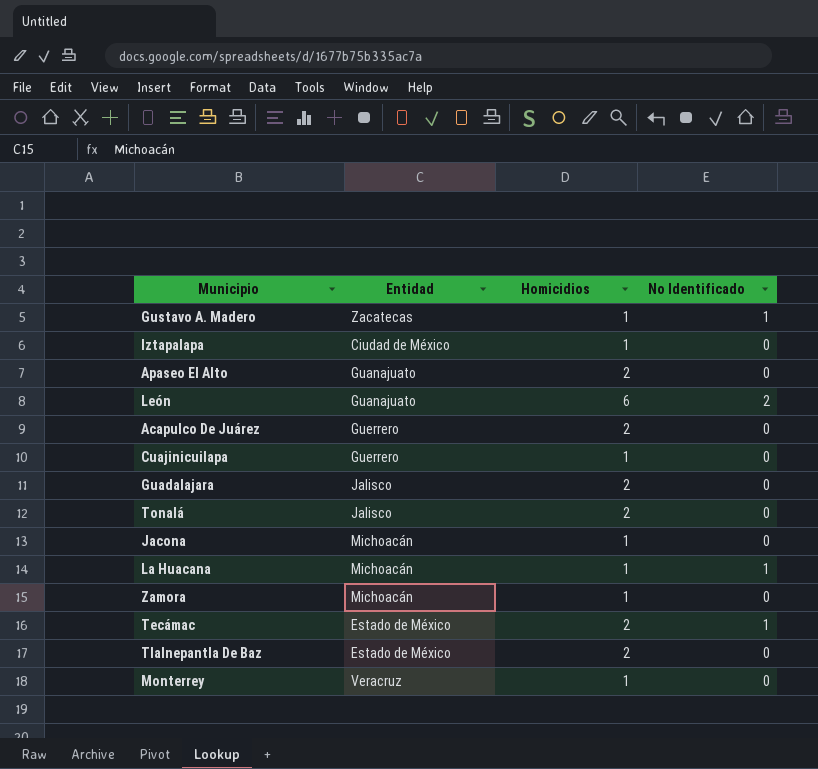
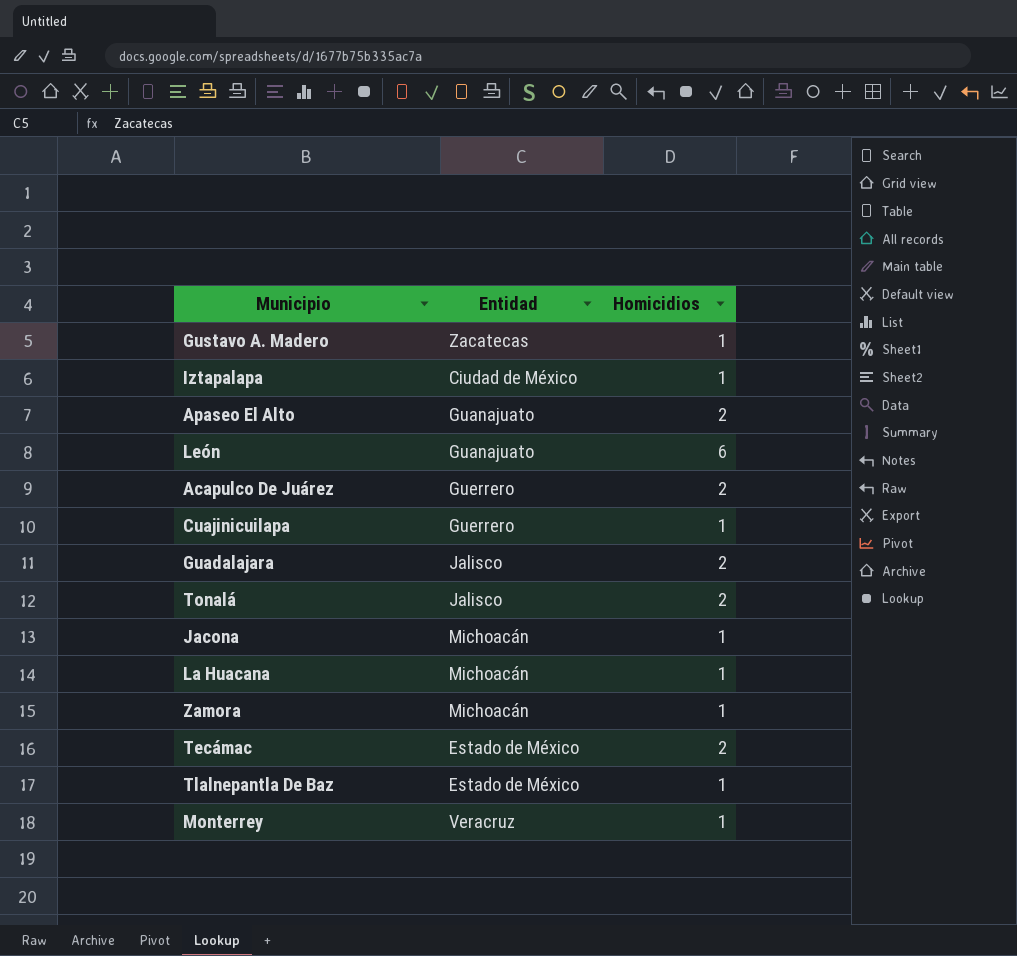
column No Identificado | position: 4 -> none
Tlalnepantla De Baz | Homicidios: 2 -> 1

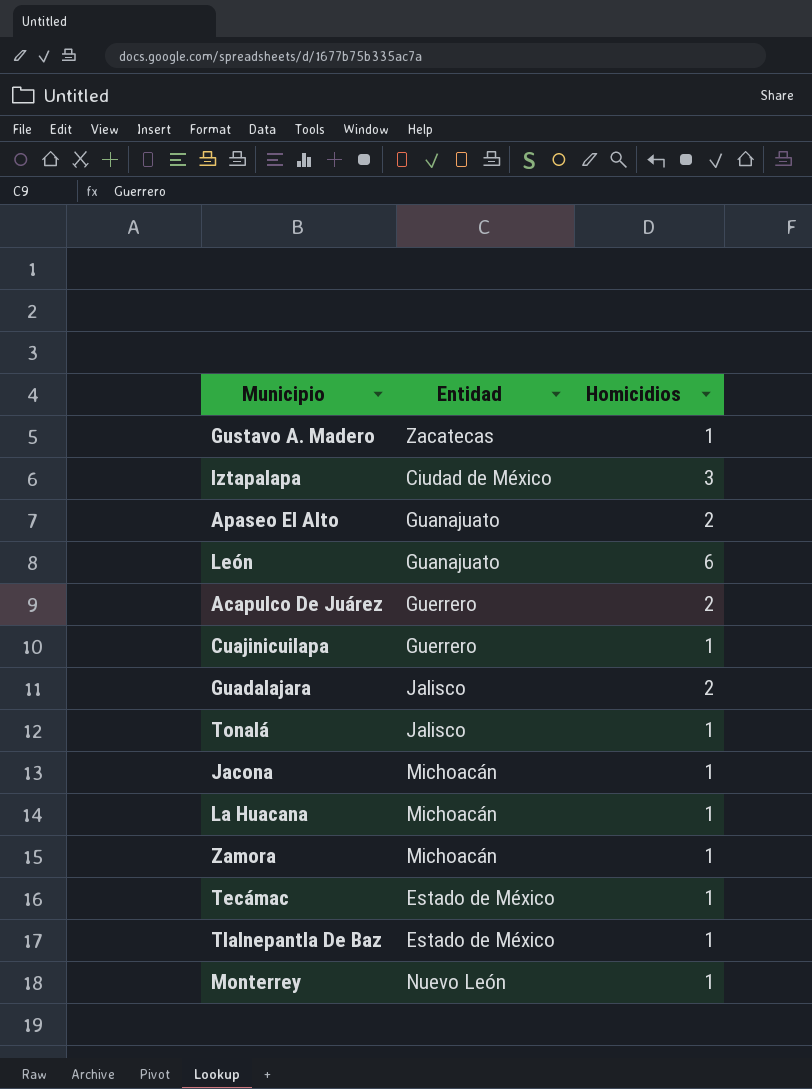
Iztapalapa | Homicidios: 1 -> 3
Tonalá | Homicidios: 2 -> 1
Tecámac | Homicidios: 2 -> 1
Monterrey | Entidad: Veracruz -> Nuevo León

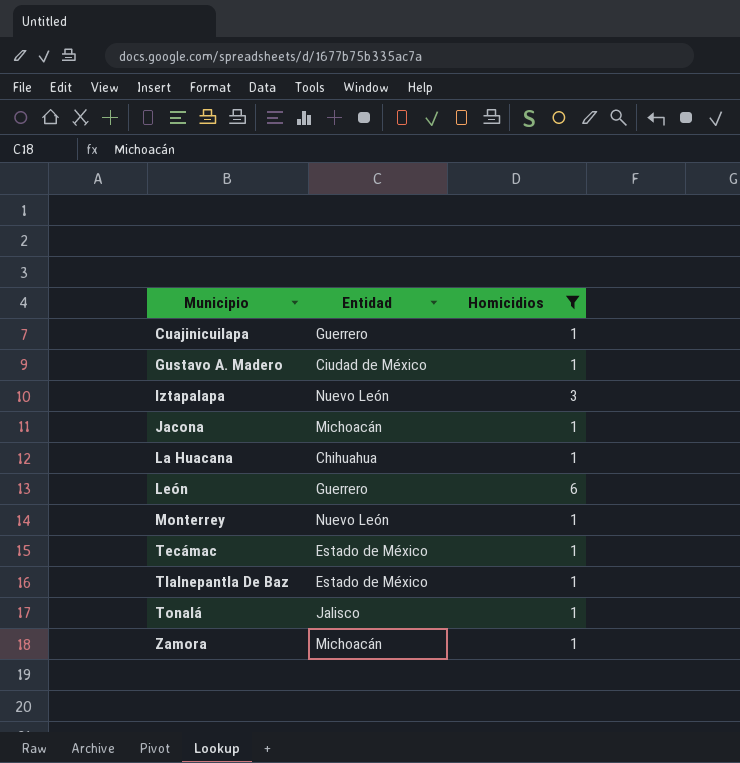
filter: none -> Homicidios != 2
row order: none -> Municipio ascending
Gustavo A. Madero | Entidad: Zacatecas -> Ciudad de México
Iztapalapa | Entidad: Ciudad de México -> Nuevo León
La Huacana | Entidad: Michoacán -> Chihuahua
León | Entidad: Guanajuato -> Guerrero

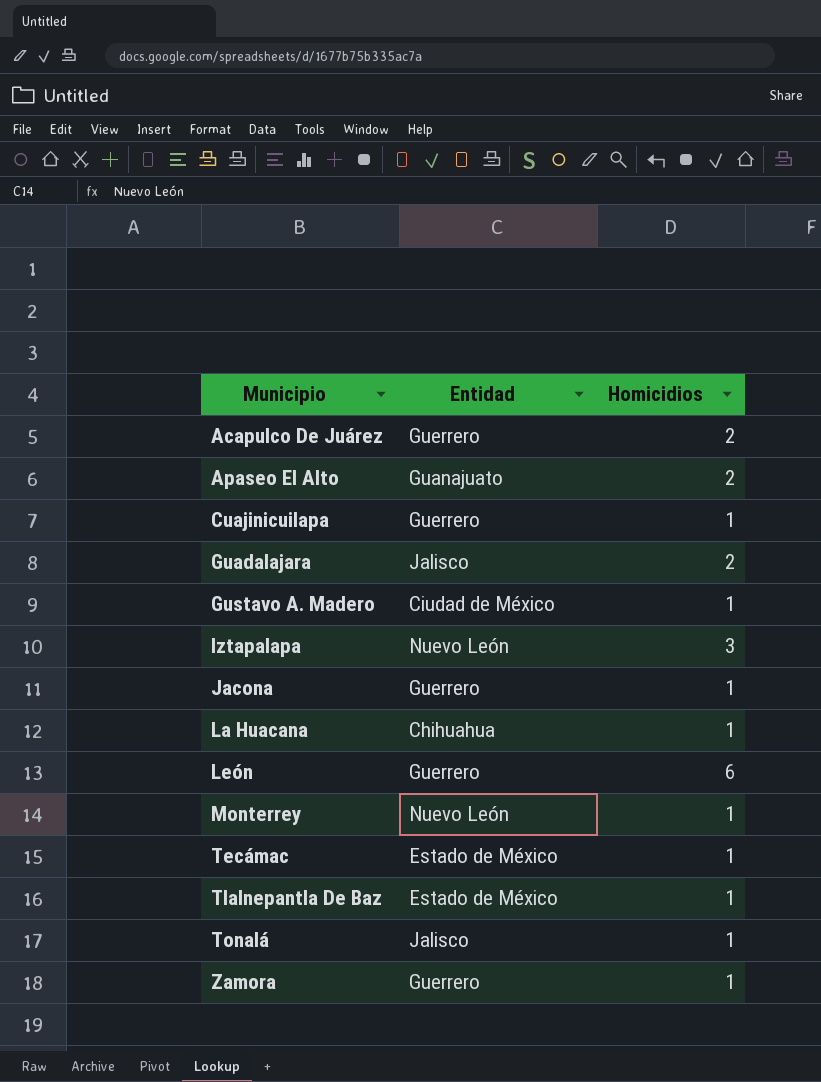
filter: Homicidios != 2 -> none
Jacona | Entidad: Michoacán -> Guerrero
Zamora | Entidad: Michoacán -> Guerrero

